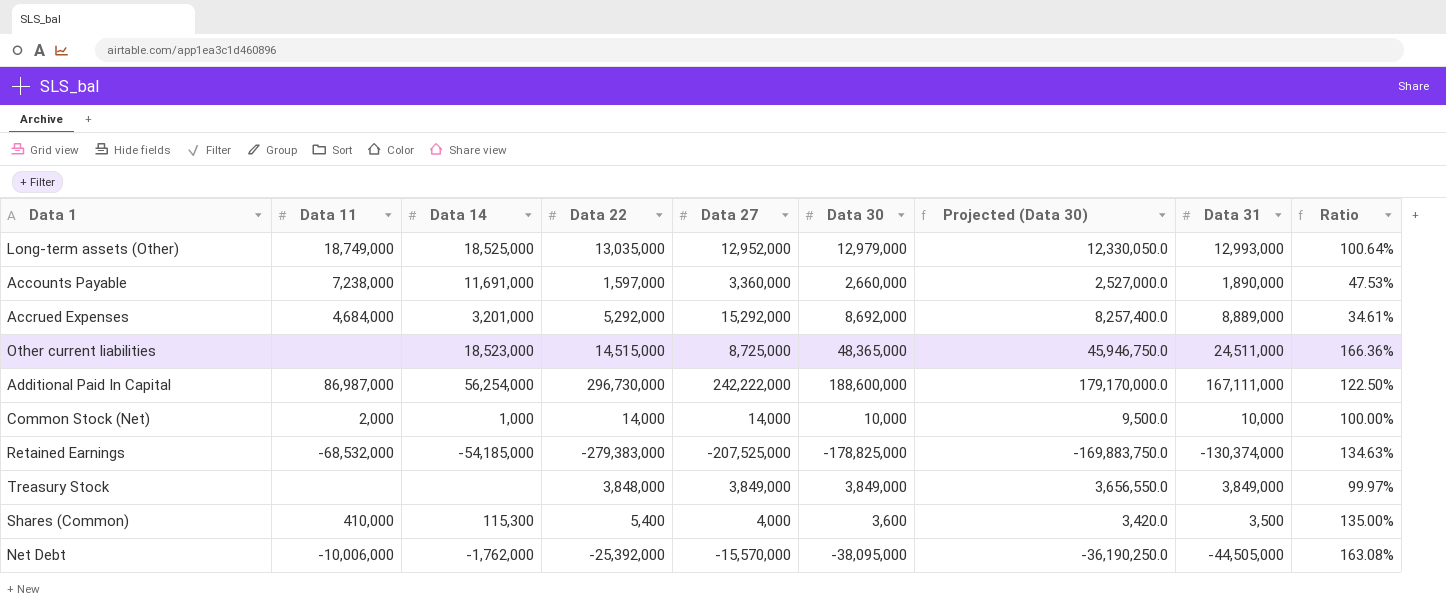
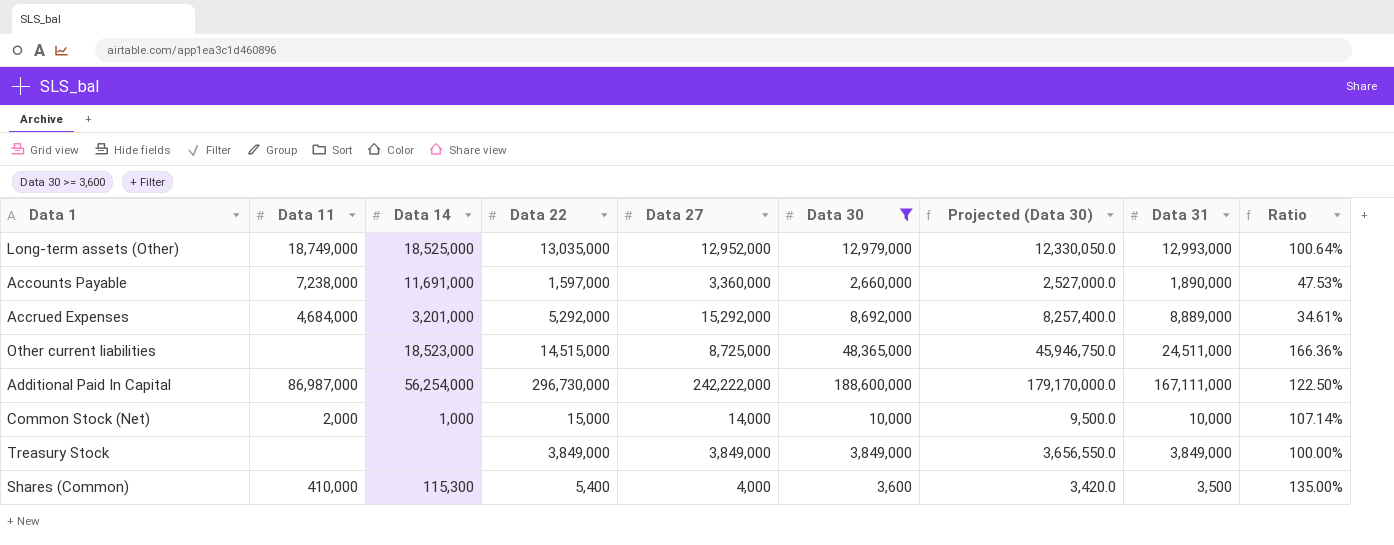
filter: none -> Data 30 >= 3,600
Common Stock (Net) | Data 22: 14,000 -> 15,000
Common Stock (Net) | Ratio: 100.00% -> 107.14%
Treasury Stock | Data 22: 3,848,000 -> 3,849,000
Treasury Stock | Ratio: 99.97% -> 100.00%

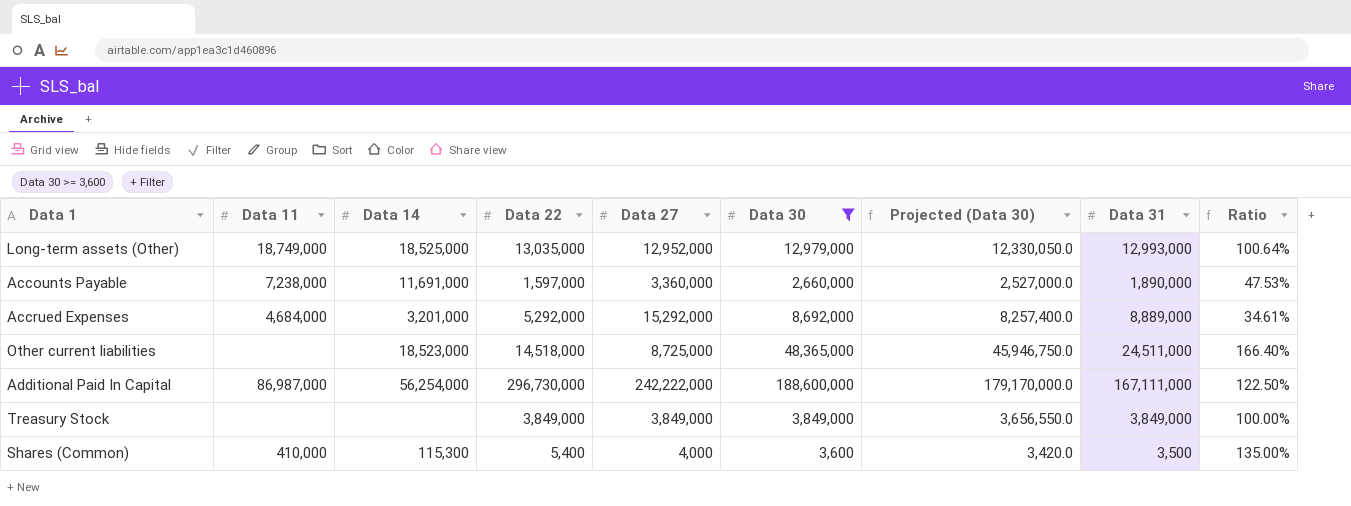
row Common Stock (Net): 2,000 | 1,000 | 15,000 | 14,000 | 10,000 | 9,500.0 | 10,000 | 107.14% -> none
Other current liabilities | Data 22: 14,515,000 -> 14,518,000
Other current liabilities | Ratio: 166.36% -> 166.40%

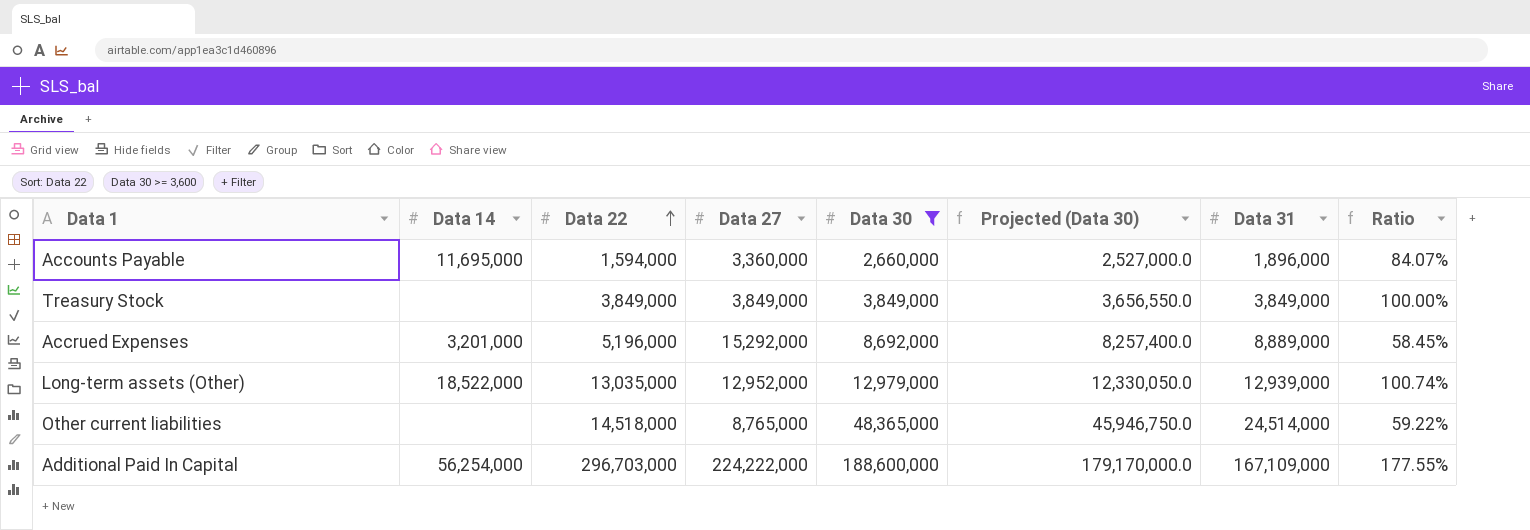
row order: none -> Data 22 ascending
column Data 11 | position: 2 -> none
column Ratio | formula: [Data 22] / [Data 27] -> [Data 22] / [Data 31]
row Shares (Common): 410,000 | 115,300 | 5,400 | 4,000 | 3,600 | 3,420.0 | 3,500 | 135.00% -> none
Accounts Payable | Data 14: 11,691,000 -> 11,695,000
Accounts Payable | Data 22: 1,597,000 -> 1,594,000
Accounts Payable | Data 31: 1,890,000 -> 1,896,000
Accrued Expenses | Data 22: 5,292,000 -> 5,196,000
Long-term assets (Other) | Data 14: 18,525,000 -> 18,522,000
Long-term assets (Other) | Data 31: 12,993,000 -> 12,939,000
Other current liabilities | Data 14: 18,523,000 -> none
Other current liabilities | Data 27: 8,725,000 -> 8,765,000
Other current liabilities | Data 31: 24,511,000 -> 24,514,000
Additional Paid In Capital | Data 22: 296,730,000 -> 296,703,000
Additional Paid In Capital | Data 27: 242,222,000 -> 224,222,000
Additional Paid In Capital | Data 31: 167,111,000 -> 167,109,000

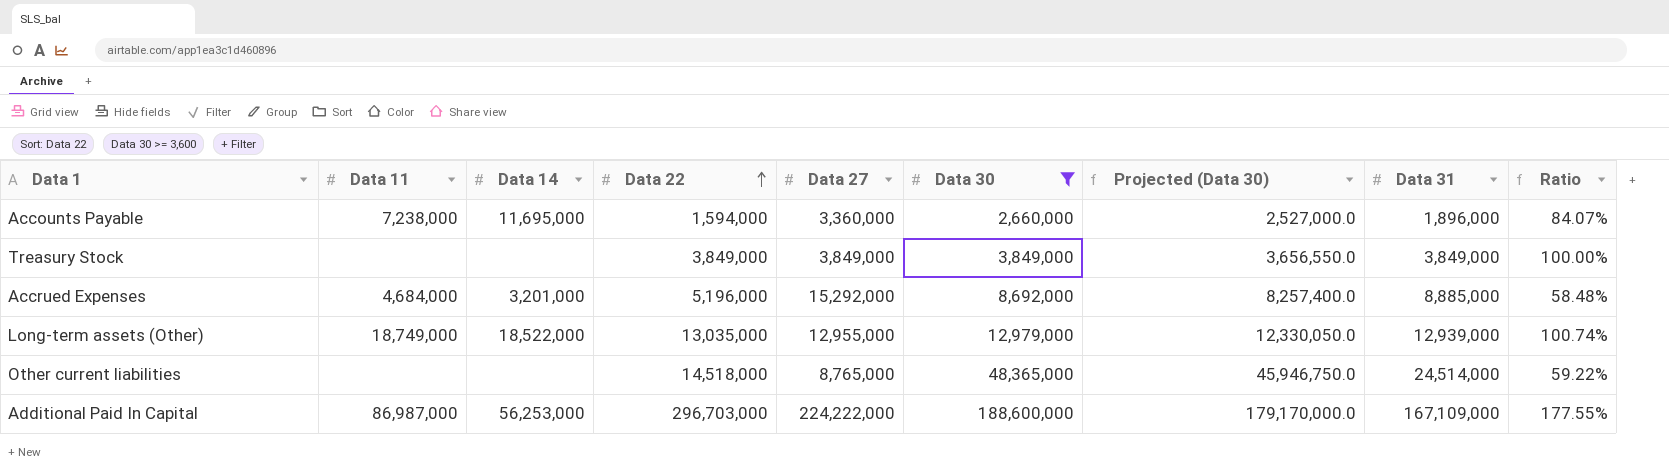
column Data 11 | position: none -> 2
Accrued Expenses | Data 31: 8,889,000 -> 8,885,000
Accrued Expenses | Ratio: 58.45% -> 58.48%
Long-term assets (Other) | Data 27: 12,952,000 -> 12,955,000
Additional Paid In Capital | Data 14: 56,254,000 -> 56,253,000

